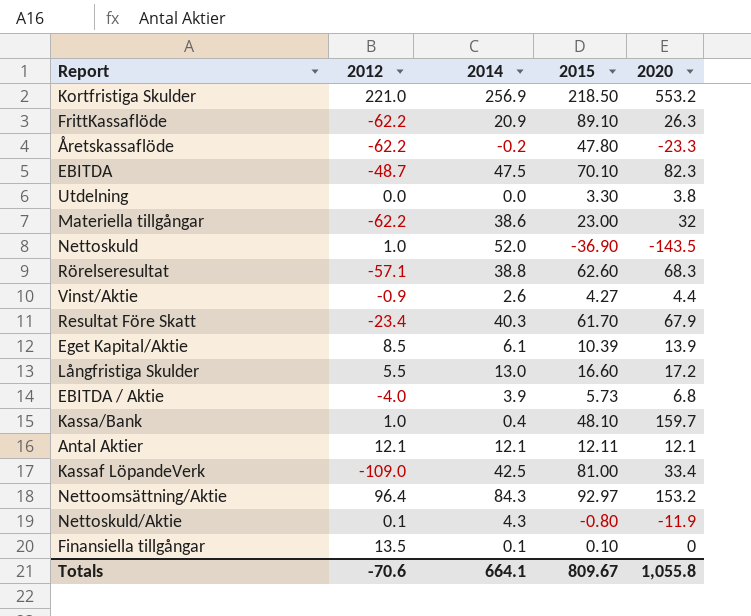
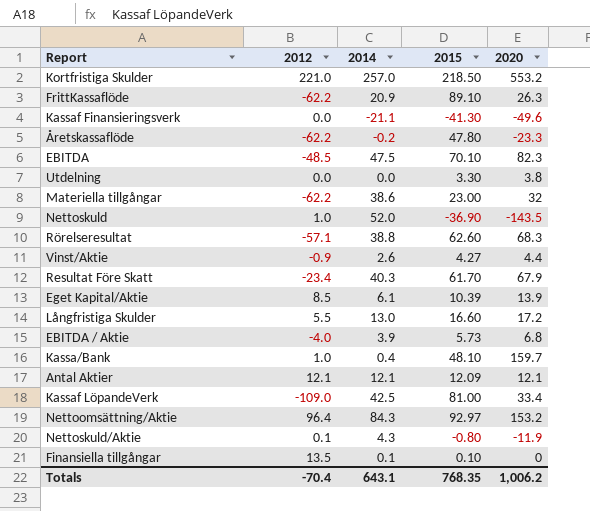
Kortfristiga Skulder | 2014: 256.9 -> 257.0
row Kassaf Finansieringsverk: none -> 0.0 | -21.1 | -41.30 | -49.6
EBITDA | 2012: -48.7 -> -48.5
Antal Aktier | 2015: 12.11 -> 12.09
Totals | 2012: -70.6 -> -70.4
Totals | 2014: 664.1 -> 643.1
Totals | 2015: 809.67 -> 768.35
Totals | 2020: 1,055.8 -> 1,006.2

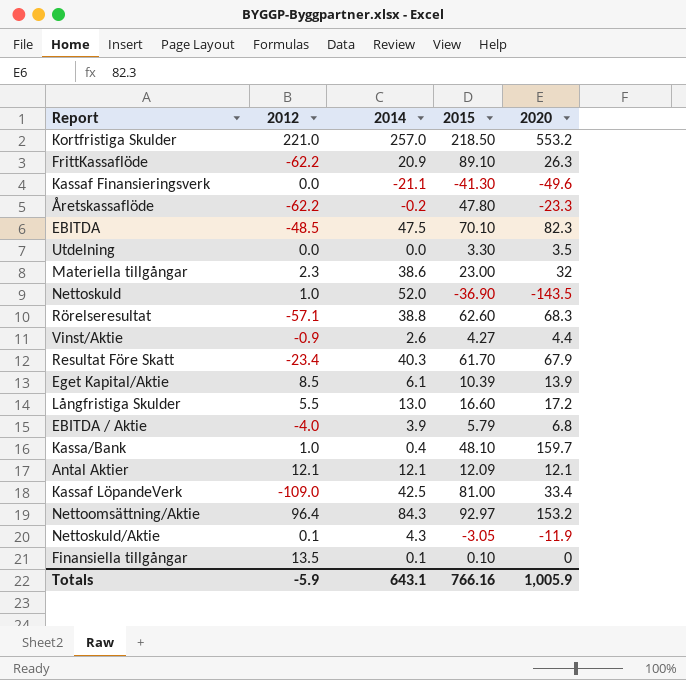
Utdelning | 2020: 3.8 -> 3.5
Materiella tillgångar | 2012: -62.2 -> 2.3
EBITDA / Aktie | 2015: 5.73 -> 5.79
Nettoskuld/Aktie | 2015: -0.80 -> -3.05
Totals | 2012: -70.4 -> -5.9
Totals | 2015: 768.35 -> 766.16
Totals | 2020: 1,006.2 -> 1,005.9

